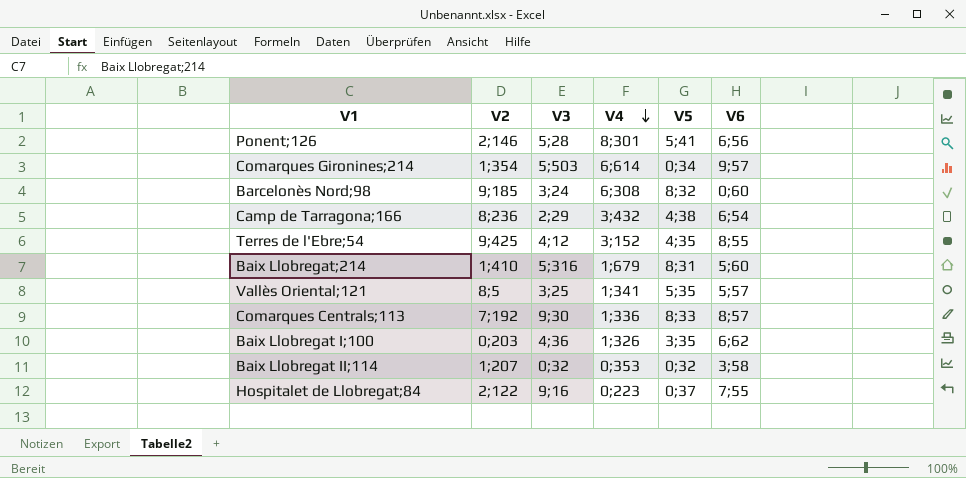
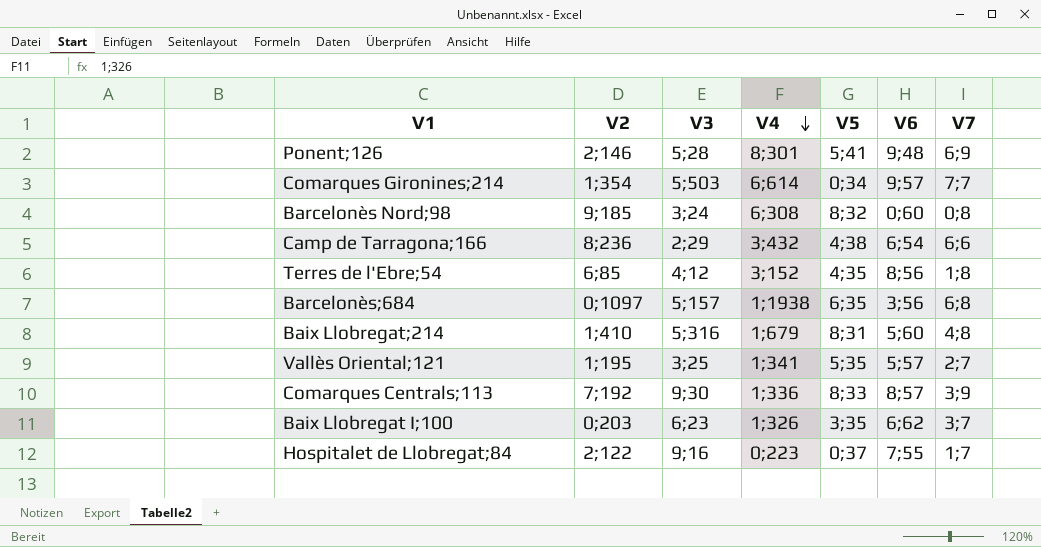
column V7 | position: none -> 7
row Baix Llobregat II;114: 1;207 | 0;32 | 0;353 | 0;32 | 3;58 -> none
Ponent;126 | V6: 6;56 -> 9;48
Terres de l'Ebre;54 | V2: 9;425 -> 6;85
Terres de l'Ebre;54 | V6: 8;55 -> 8;56
row Barcelonès;684: none -> 0;1097 | 5;157 | 1;1938 | 6;35 | 3;56 | 6;8
Vallès Oriental;121 | V2: 8;5 -> 1;195
Baix Llobregat I;100 | V3: 4;36 -> 6;23

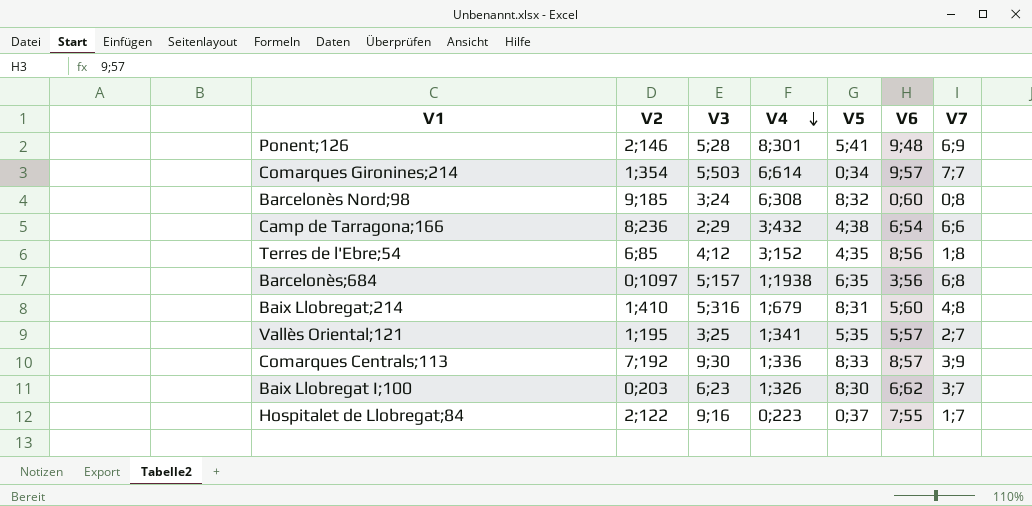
Baix Llobregat I;100 | V5: 3;35 -> 8;30

